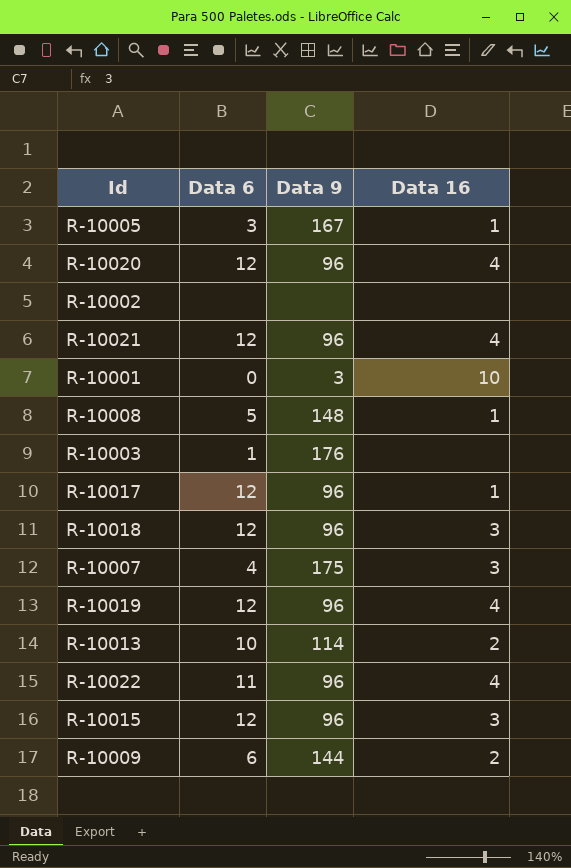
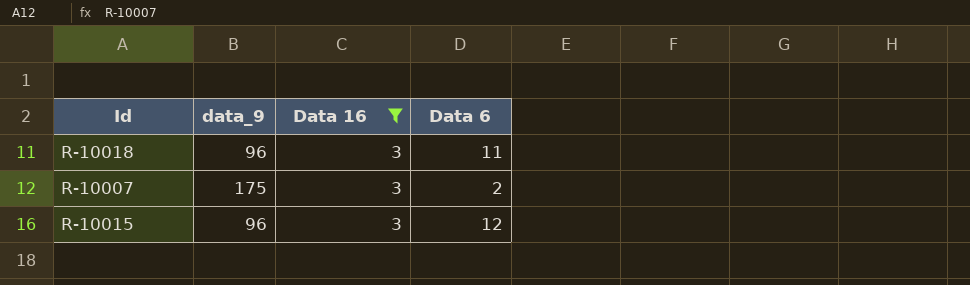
filter: none -> Data 16 = 3
column name: Data 9 -> data_9
column Data 6 | position: 2 -> 4
R-10018 | Data 6: 12 -> 11
R-10007 | Data 6: 4 -> 2

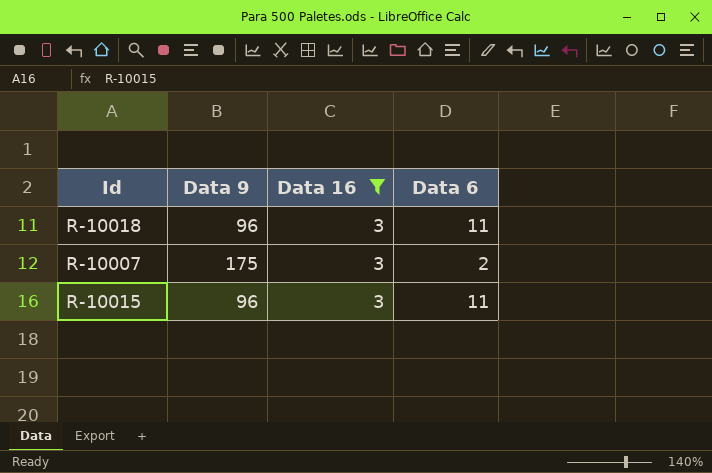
column name: data_9 -> Data 9
R-10015 | Data 6: 12 -> 11

